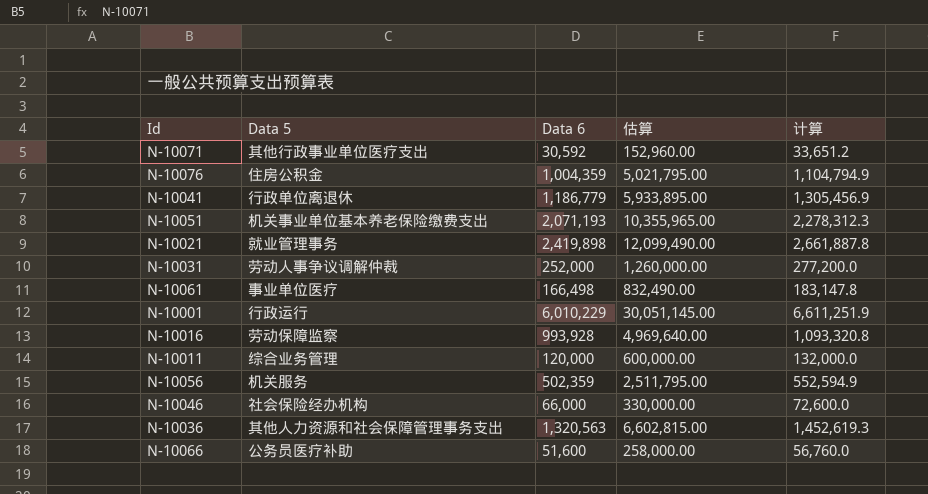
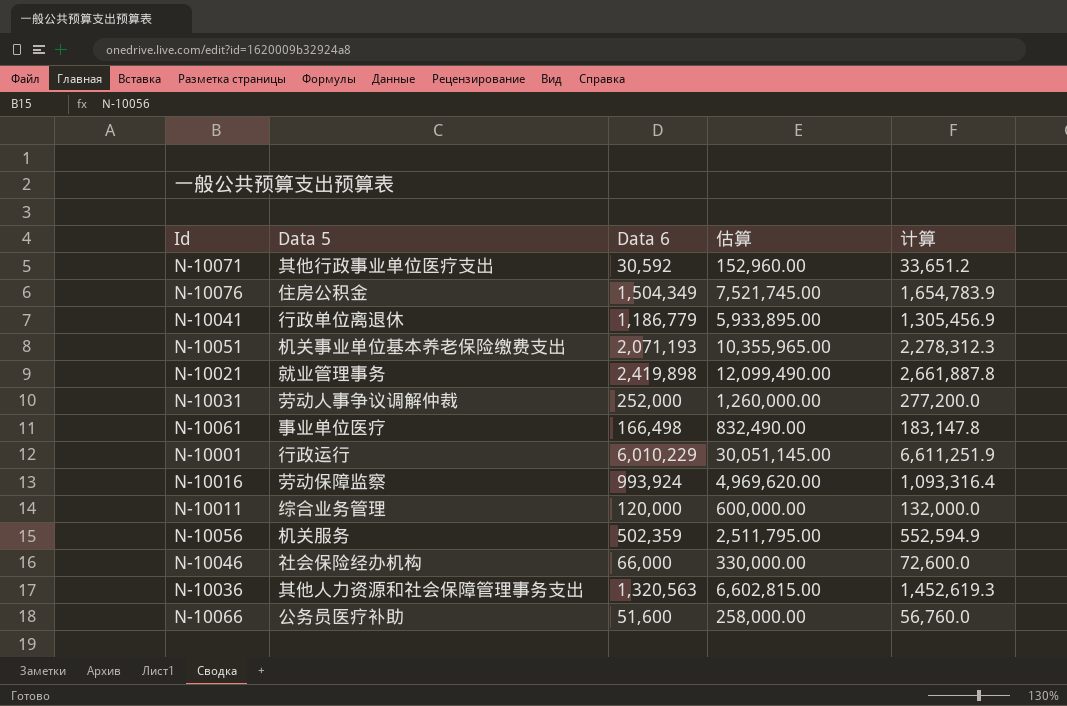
N-10076 | Data 6: 1,004,359 -> 1,504,349
N-10076 | 估算: 5,021,795.00 -> 7,521,745.00
N-10076 | 计算: 1,104,794.9 -> 1,654,783.9
N-10016 | Data 6: 993,928 -> 993,924
N-10016 | 估算: 4,969,640.00 -> 4,969,620.00
N-10016 | 计算: 1,093,320.8 -> 1,093,316.4

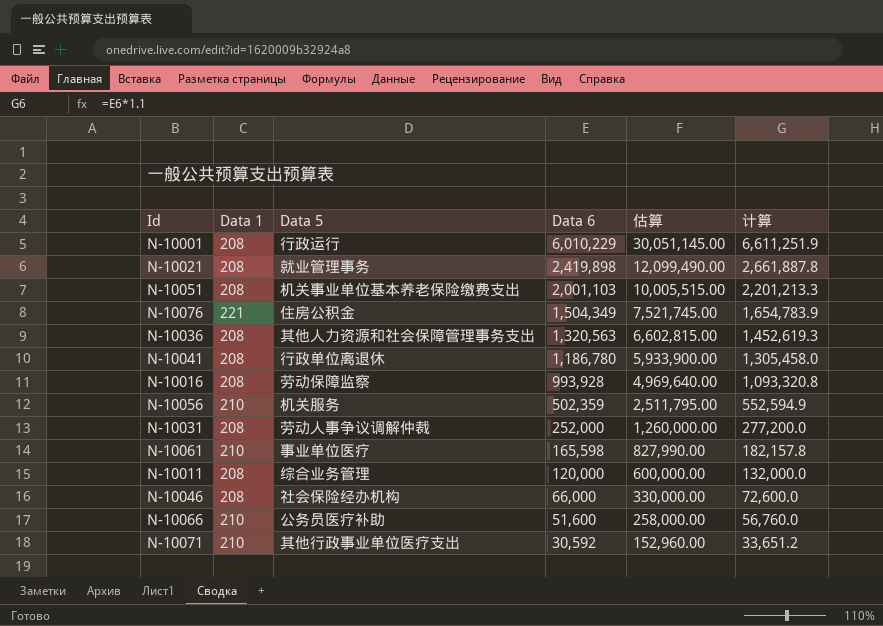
row order: none -> Data 6 descending
column Data 1 | position: none -> 2
N-10051 | Data 6: 2,071,193 -> 2,001,103
N-10051 | 估算: 10,355,965.00 -> 10,005,515.00
N-10051 | 计算: 2,278,312.3 -> 2,201,213.3
N-10041 | Data 6: 1,186,779 -> 1,186,780
N-10041 | 估算: 5,933,895.00 -> 5,933,900.00
N-10041 | 计算: 1,305,456.9 -> 1,305,458.0
N-10016 | Data 6: 993,924 -> 993,928
N-10016 | 估算: 4,969,620.00 -> 4,969,640.00
N-10016 | 计算: 1,093,316.4 -> 1,093,320.8
N-10061 | Data 6: 166,498 -> 165,598
N-10061 | 估算: 832,490.00 -> 827,990.00
N-10061 | 计算: 183,147.8 -> 182,157.8

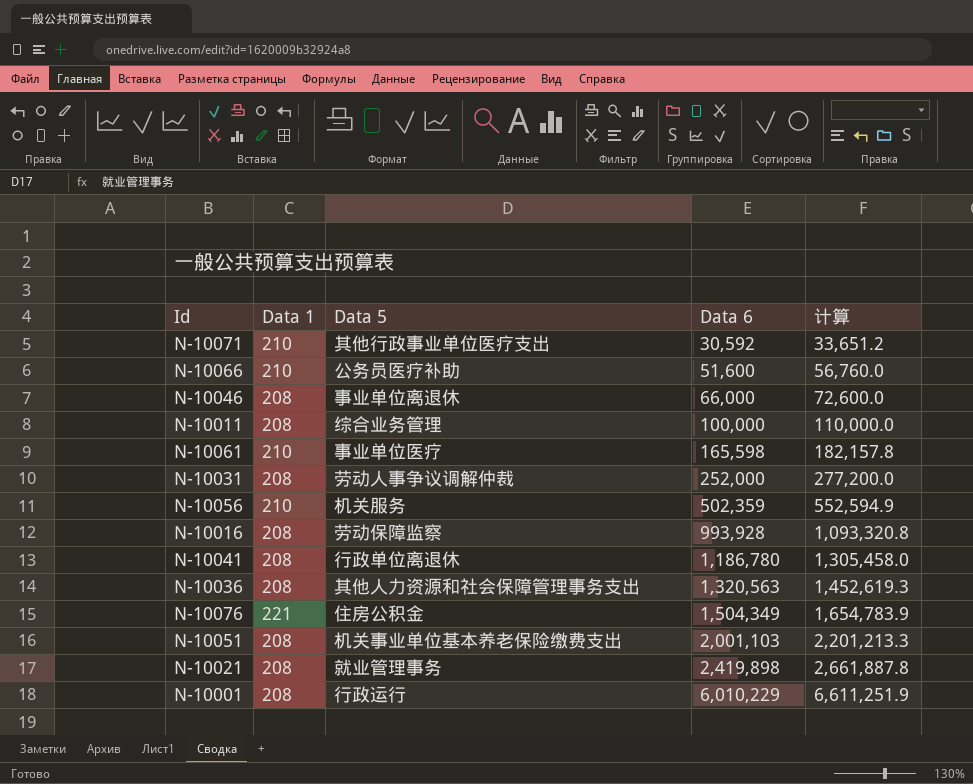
row order: Data 6 descending -> Data 6 ascending
column 估算 | formula: [Data 6] * 5 -> none
N-10046 | Data 5: 社会保险经办机构 -> 事业单位离退休
N-10011 | Data 6: 120,000 -> 100,000
N-10011 | 计算: 132,000.0 -> 110,000.0

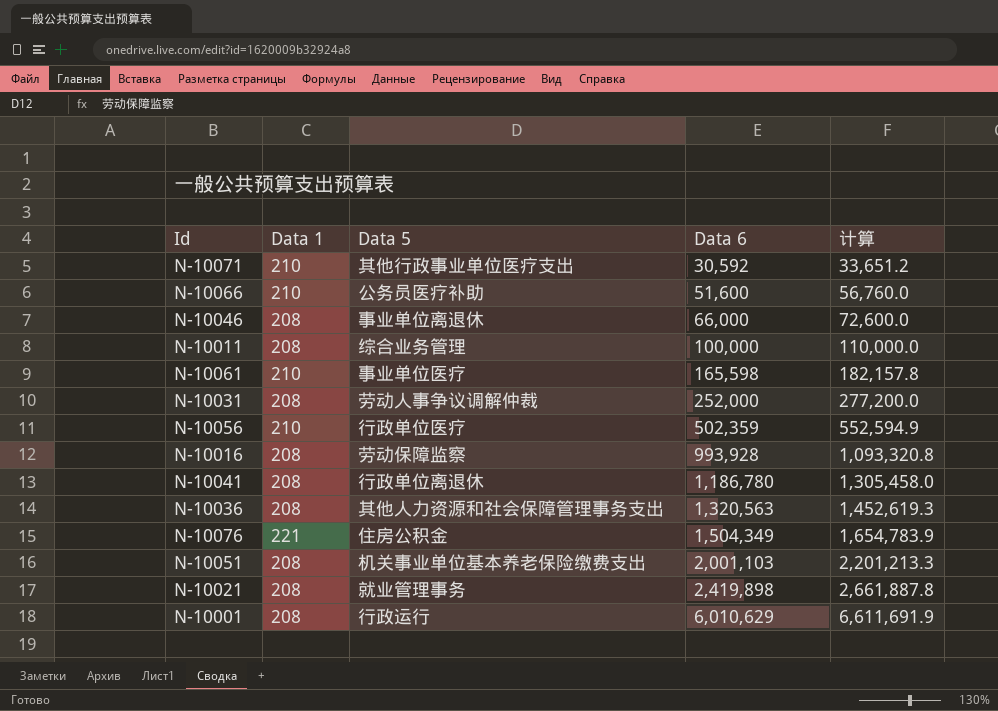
N-10056 | Data 5: 机关服务 -> 行政单位医疗
N-10001 | Data 6: 6,010,229 -> 6,010,629
N-10001 | 计算: 6,611,251.9 -> 6,611,691.9

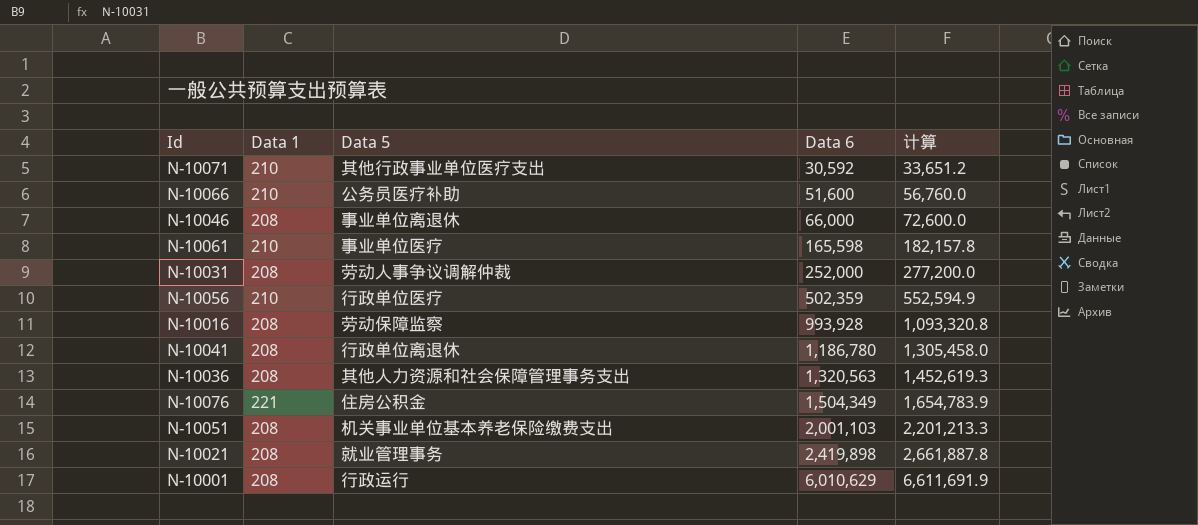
row N-10011: 208 | 综合业务管理 | 100,000 | 110,000.0 -> none

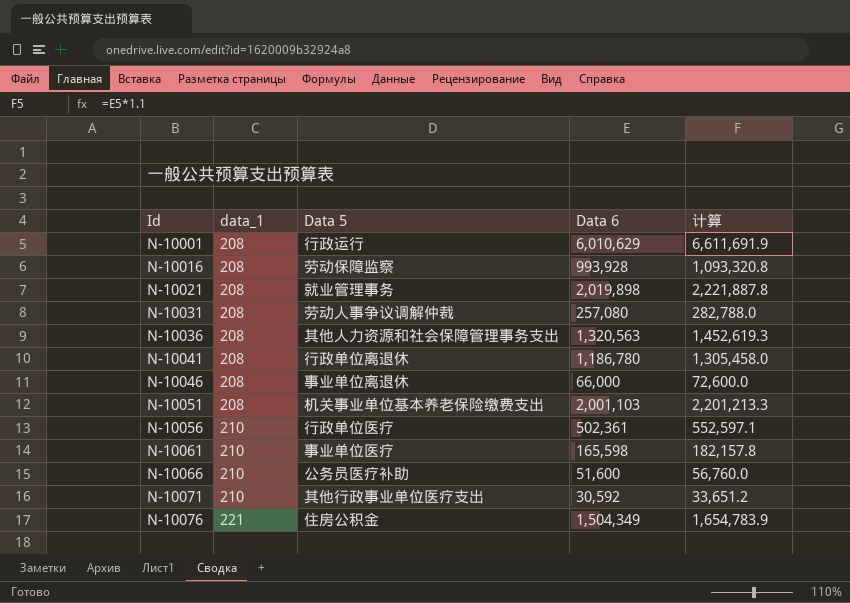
row order: Data 6 ascending -> Id ascending
column name: Data 1 -> data_1
N-10021 | Data 6: 2,419,898 -> 2,019,898
N-10021 | 计算: 2,661,887.8 -> 2,221,887.8
N-10031 | Data 6: 252,000 -> 257,080
N-10031 | 计算: 277,200.0 -> 282,788.0
N-10056 | Data 6: 502,359 -> 502,361
N-10056 | 计算: 552,594.9 -> 552,597.1

